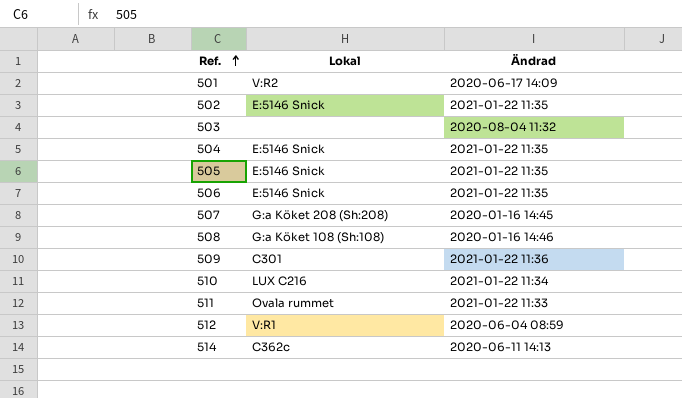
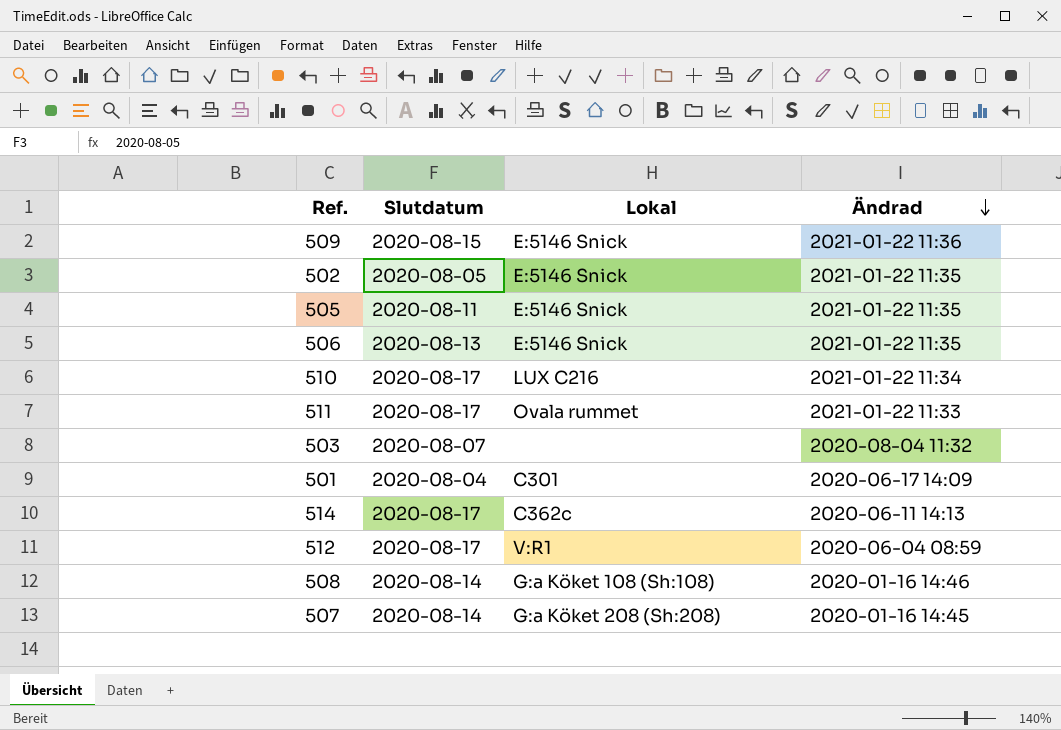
row order: Ref. ascending -> Ändrad descending
column Slutdatum | position: none -> 2
row 504: E:5146 Snick | 2021-01-22 11:35 -> none
509 | Lokal: C301 -> E:5146 Snick
501 | Lokal: V:R2 -> C301

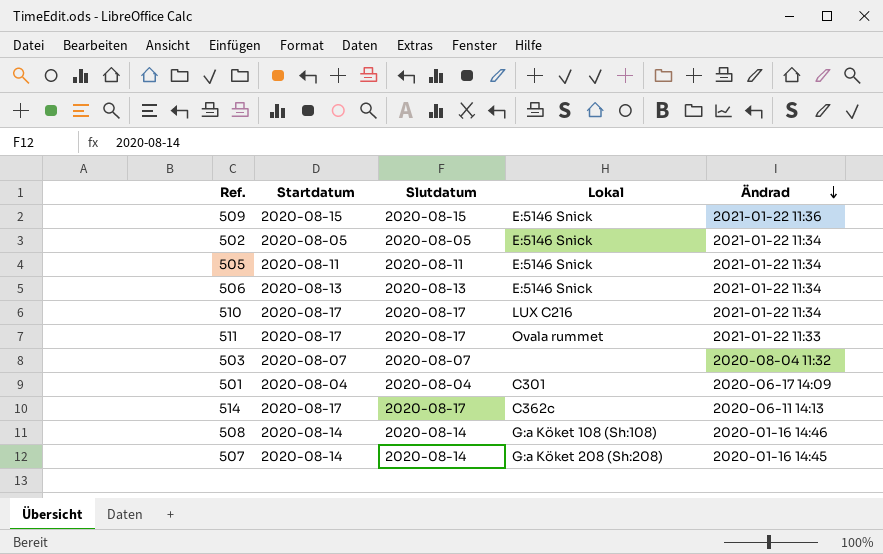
column Startdatum | position: none -> 2
row 512: 2020-08-17 | V:R1 | 2020-06-04 08:59 -> none
502 | Ändrad: 2021-01-22 11:35 -> 2021-01-22 11:34
505 | Ändrad: 2021-01-22 11:35 -> 2021-01-22 11:34
506 | Ändrad: 2021-01-22 11:35 -> 2021-01-22 11:34

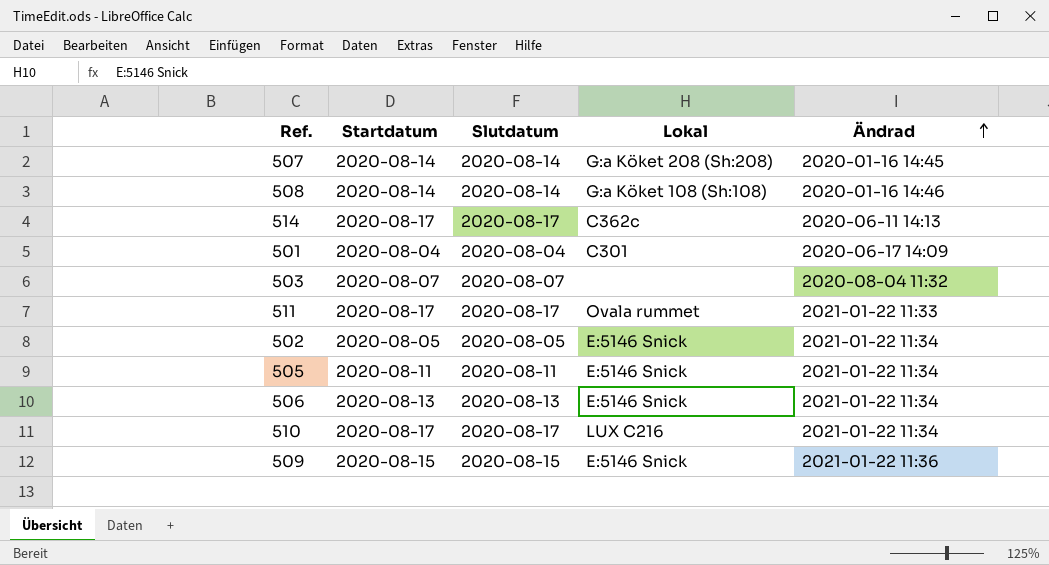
row order: Ändrad descending -> Ändrad ascending

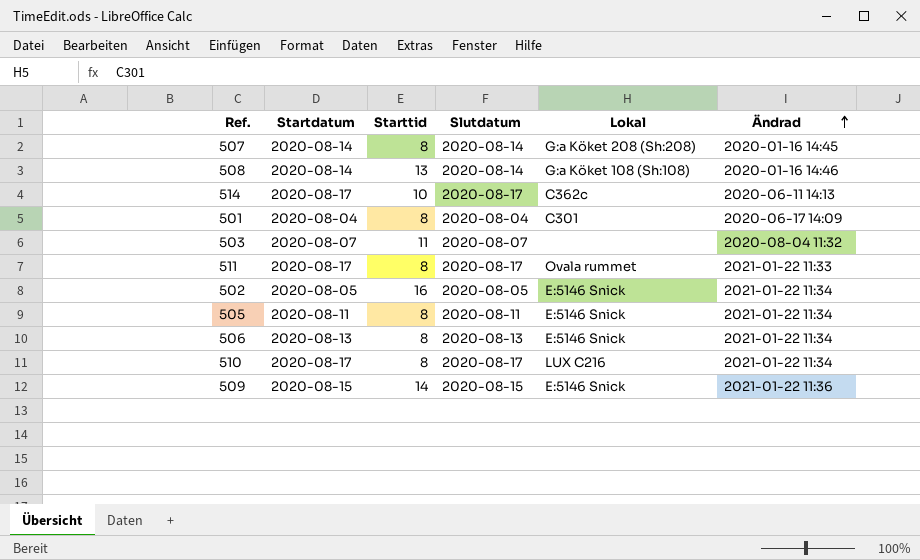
column Starttid | position: none -> 3

